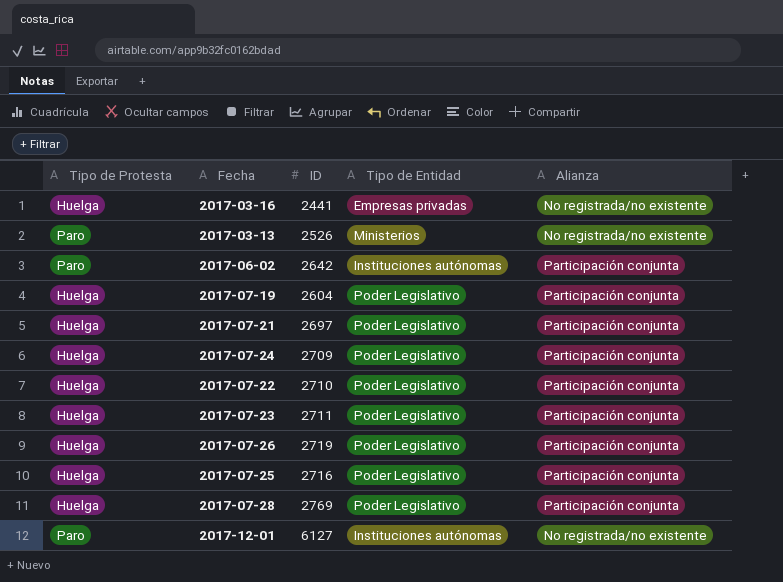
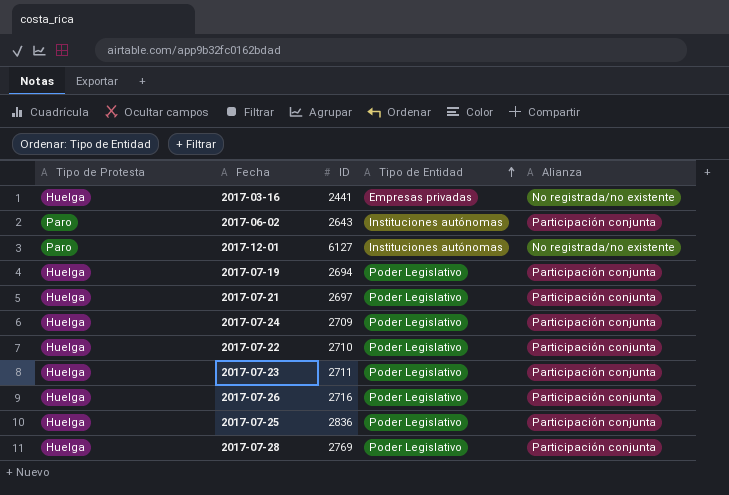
row order: none -> Tipo de Entidad ascending
row 2017-03-13: Paro | 2526 | Ministerios | No registrada/no existente -> none
2017-06-02 | ID: 2642 -> 2643
2017-07-19 | ID: 2604 -> 2694
2017-07-26 | ID: 2719 -> 2716
2017-07-25 | ID: 2716 -> 2836

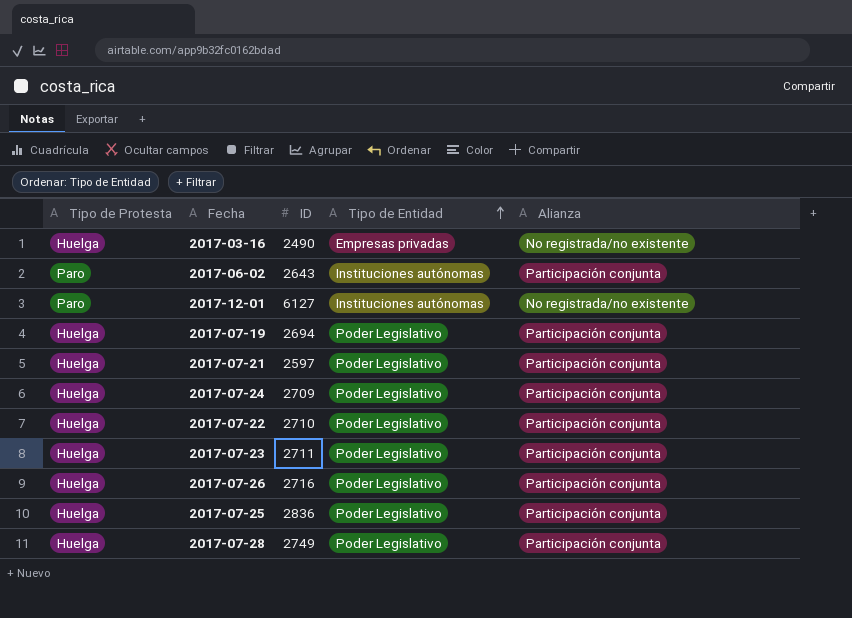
2017-03-16 | ID: 2441 -> 2490
2017-07-21 | ID: 2697 -> 2597
2017-07-28 | ID: 2769 -> 2749

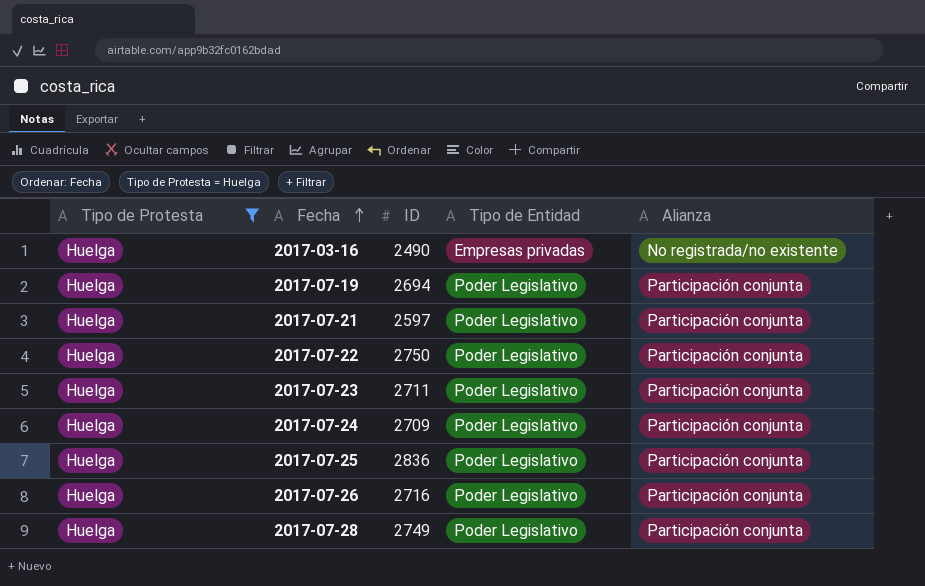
filter: none -> Tipo de Protesta = Huelga
row order: Tipo de Entidad ascending -> Fecha ascending
2017-07-22 | ID: 2710 -> 2750

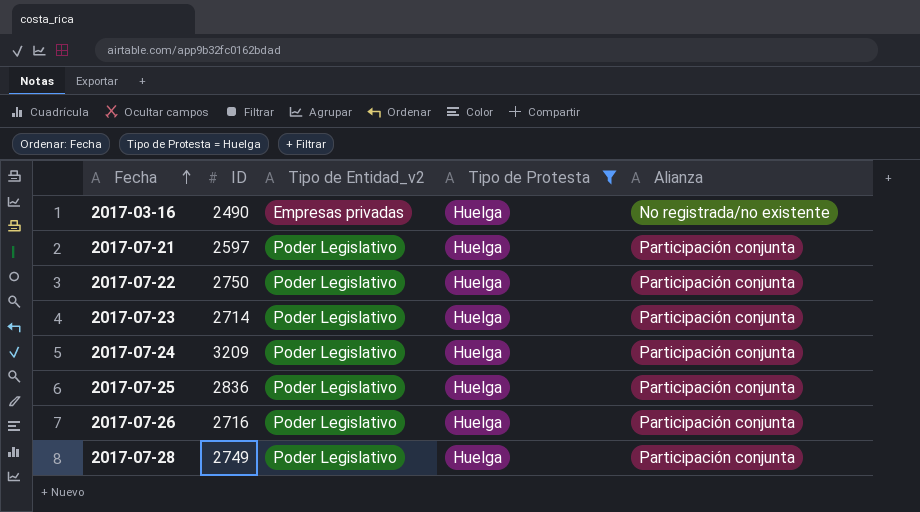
column name: Tipo de Entidad -> Tipo de Entidad_v2
column Tipo de Protesta | position: 1 -> 4
row 2017-07-19: Huelga | 2694 | Poder Legislativo | Participación conjunta -> none
2017-07-23 | ID: 2711 -> 2714
2017-07-24 | ID: 2709 -> 3209

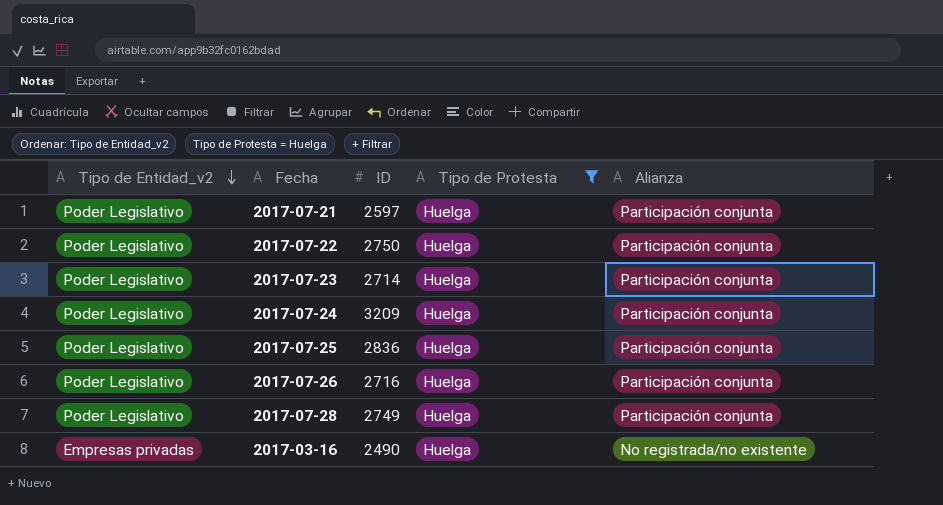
row order: Fecha ascending -> Tipo de Entidad_v2 descending
column Tipo de Entidad_v2 | position: 3 -> 1

